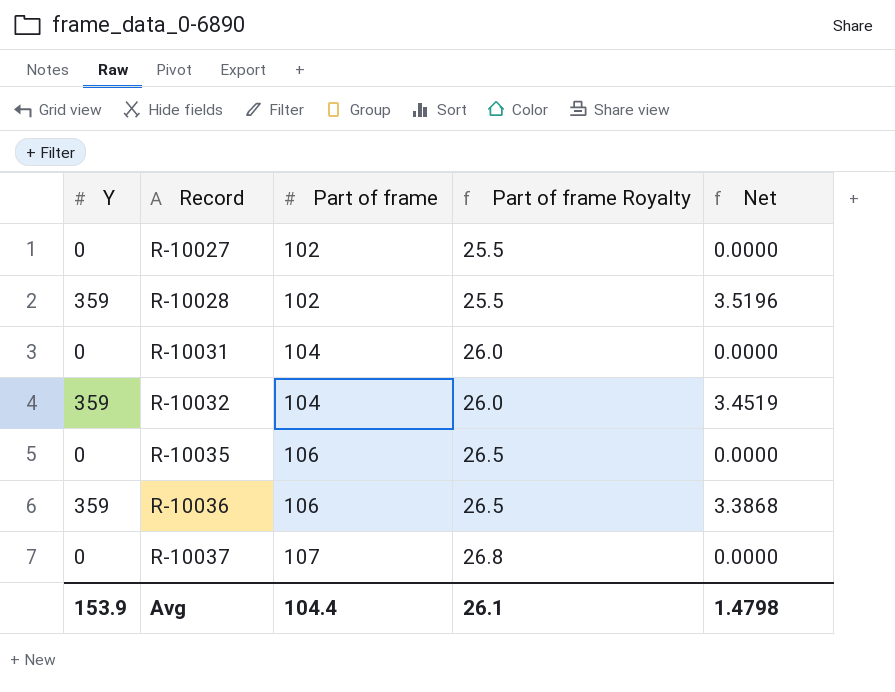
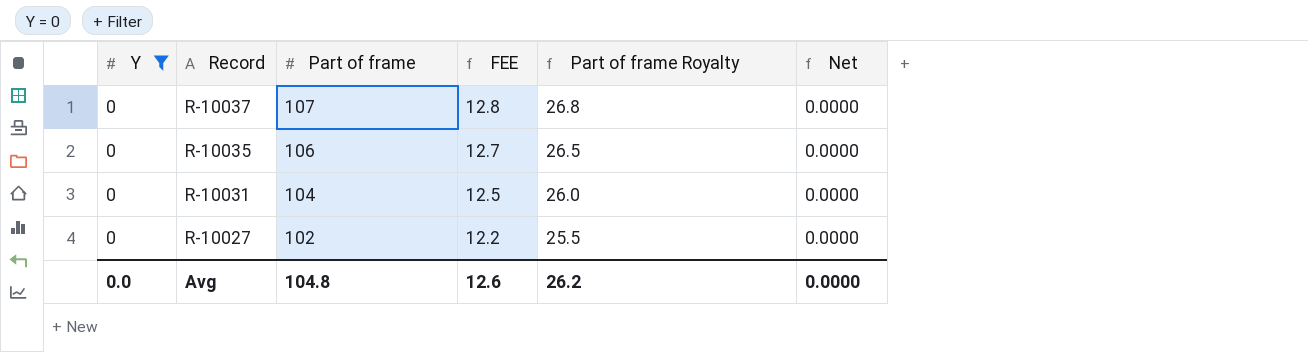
filter: none -> Y = 0
row order: Record ascending -> Record descending
column FEE | formula: none -> [Part of frame] * 0.12
Avg | Y: 153.9 -> 0.0
Avg | Part of frame: 104.4 -> 104.8
Avg | Part of frame Royalty: 26.1 -> 26.2
Avg | Net: 1.4798 -> 0.0000

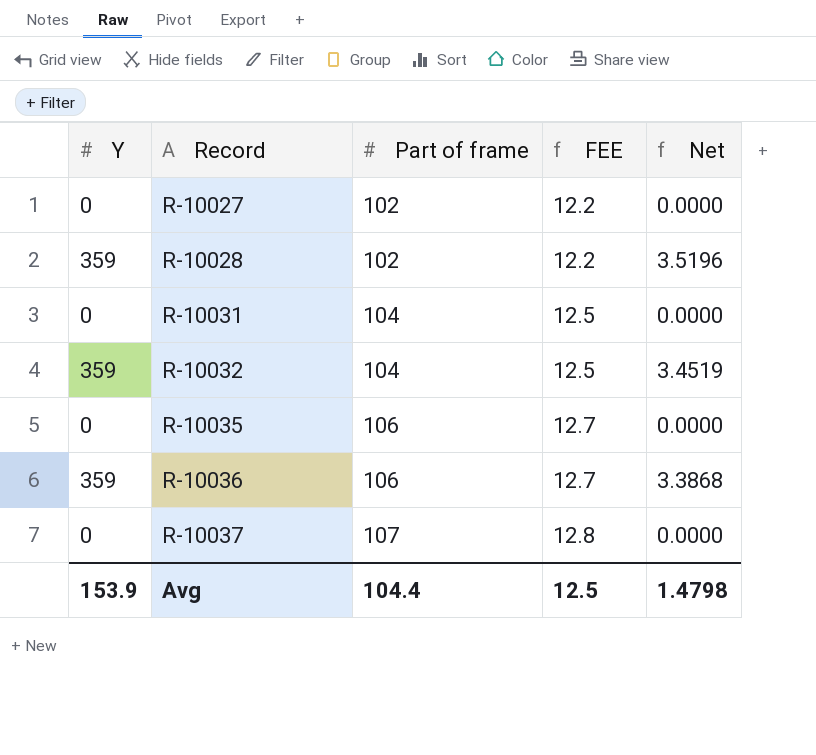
filter: Y = 0 -> none
row order: Record descending -> Record ascending
column Part of frame Royalty | formula: [Part of frame] * 0.25 -> none
Avg | Y: 0.0 -> 153.9
Avg | Part of frame: 104.8 -> 104.4
Avg | FEE: 12.6 -> 12.5
Avg | Net: 0.0000 -> 1.4798

